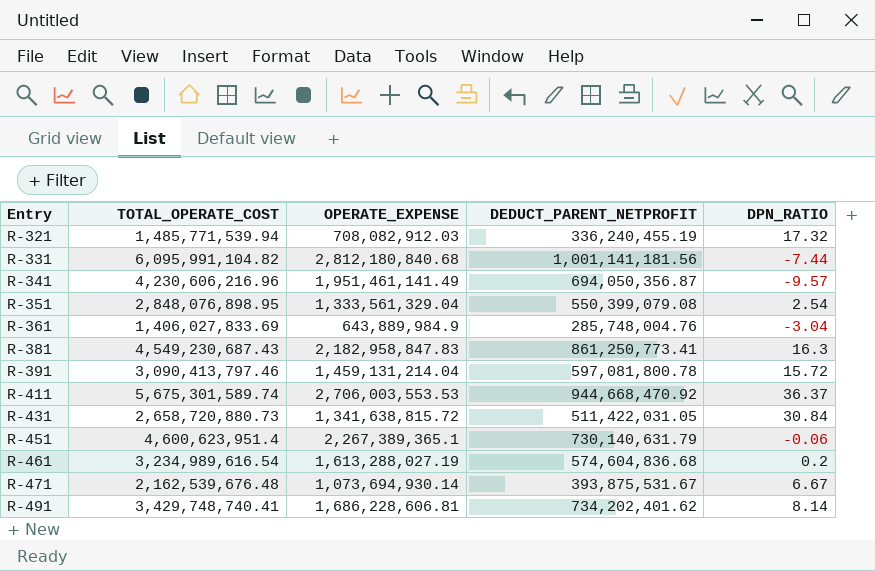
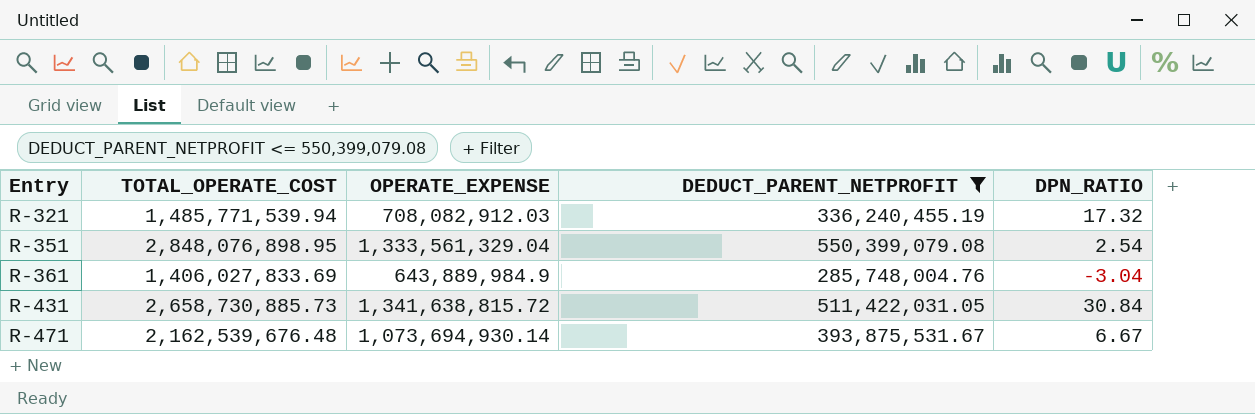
filter: none -> DEDUCT_PARENT_NETPROFIT <= 550,399,079.08
R-431 | TOTAL_OPERATE_COST: 2,658,720,880.73 -> 2,658,730,885.73

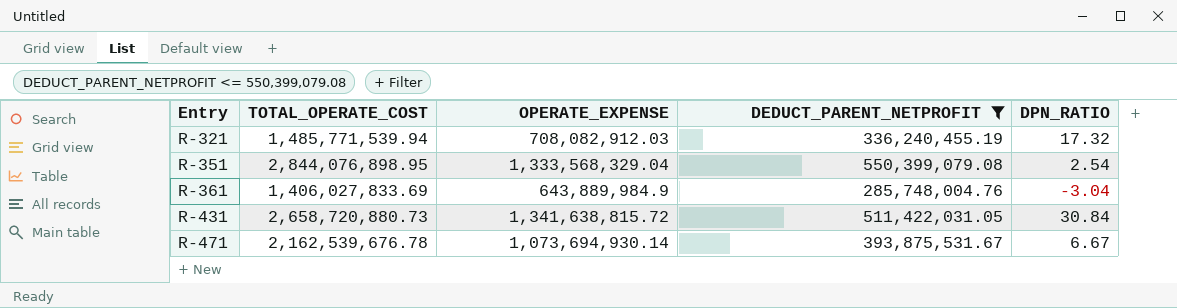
R-351 | TOTAL_OPERATE_COST: 2,848,076,898.95 -> 2,844,076,898.95
R-351 | OPERATE_EXPENSE: 1,333,561,329.04 -> 1,333,568,329.04
R-431 | TOTAL_OPERATE_COST: 2,658,730,885.73 -> 2,658,720,880.73
R-471 | TOTAL_OPERATE_COST: 2,162,539,676.48 -> 2,162,539,676.78

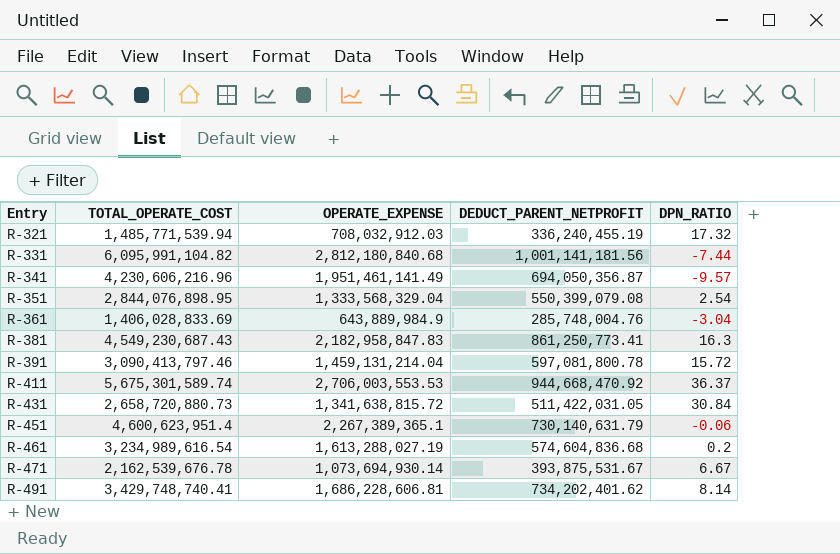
filter: DEDUCT_PARENT_NETPROFIT <= 550,399,079.08 -> none
R-321 | OPERATE_EXPENSE: 708,082,912.03 -> 708,032,912.03
R-361 | TOTAL_OPERATE_COST: 1,406,027,833.69 -> 1,406,028,833.69

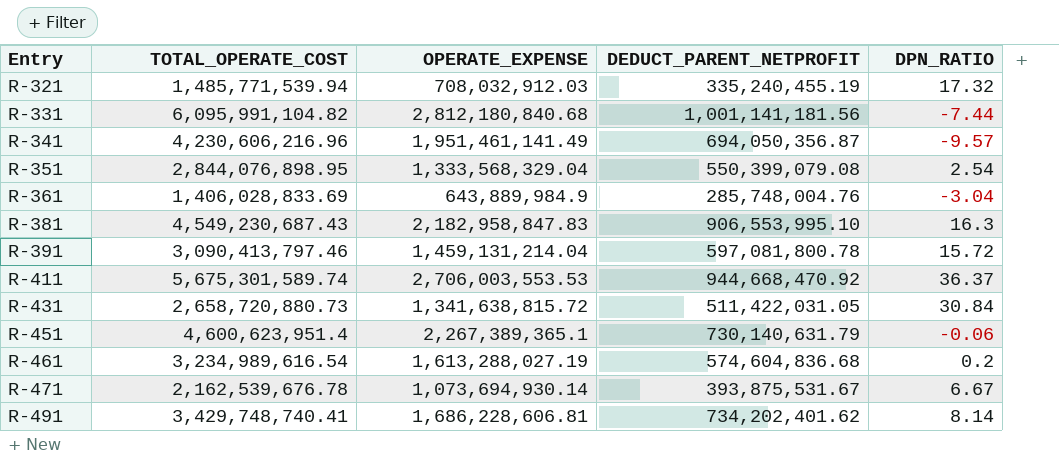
R-321 | DEDUCT_PARENT_NETPROFIT: 336,240,455.19 -> 335,240,455.19
R-381 | DEDUCT_PARENT_NETPROFIT: 861,250,773.41 -> 906,553,995.10

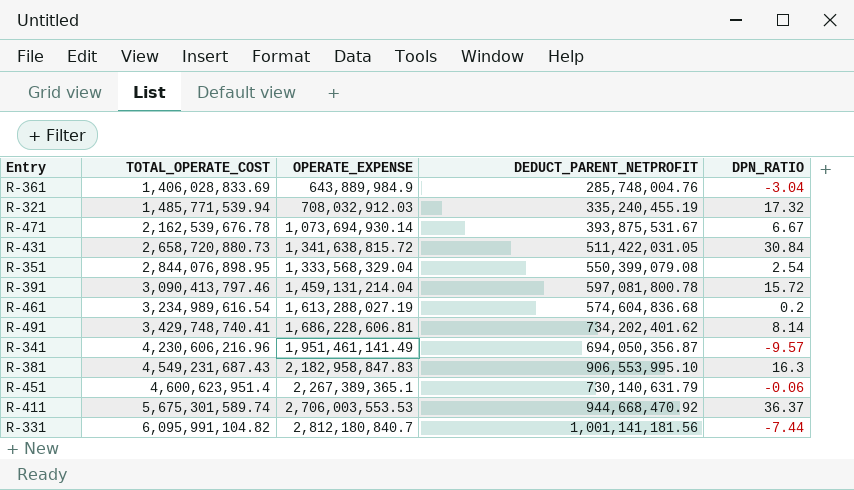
row order: Entry ascending -> TOTAL_OPERATE_COST ascending
R-381 | TOTAL_OPERATE_COST: 4,549,230,687.43 -> 4,549,231,687.43
R-331 | OPERATE_EXPENSE: 2,812,180,840.68 -> 2,812,180,840.7

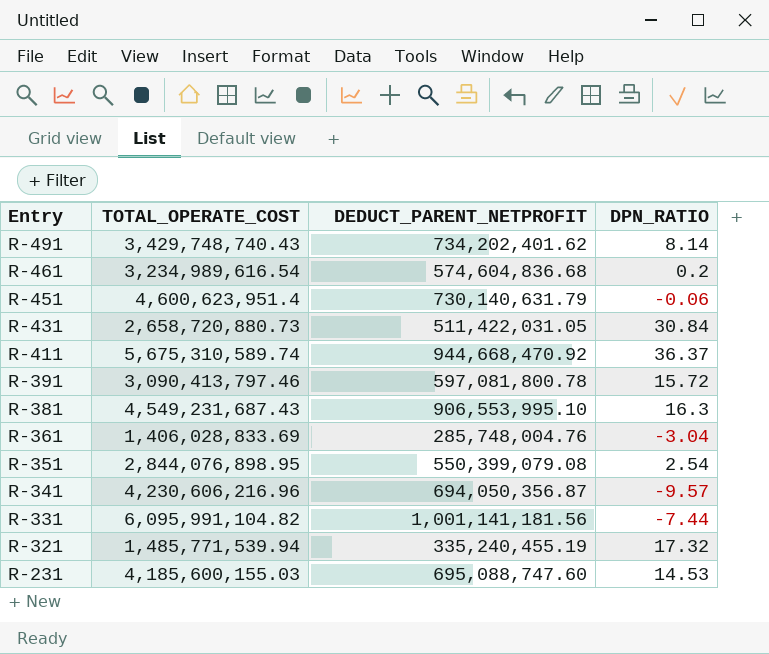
row order: TOTAL_OPERATE_COST ascending -> Entry descending
column OPERATE_EXPENSE | position: 3 -> none
row R-471: 2,162,539,676.78 | 1,073,694,930.14 | 393,875,531.67 | 6.67 -> none
R-491 | TOTAL_OPERATE_COST: 3,429,748,740.41 -> 3,429,748,740.43
R-411 | TOTAL_OPERATE_COST: 5,675,301,589.74 -> 5,675,310,589.74
row R-231: none -> 4,185,600,155.03 | 695,088,747.60 | 14.53

